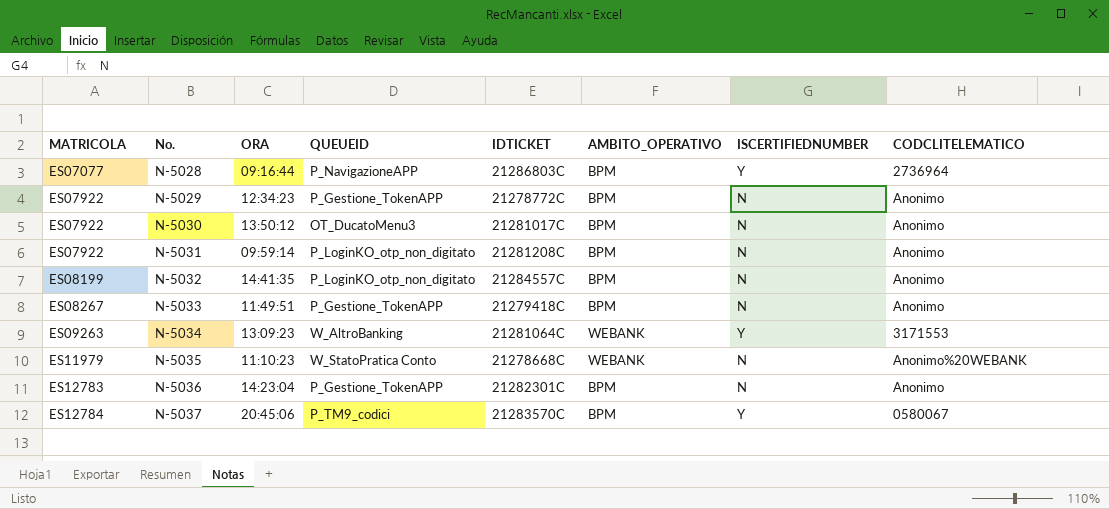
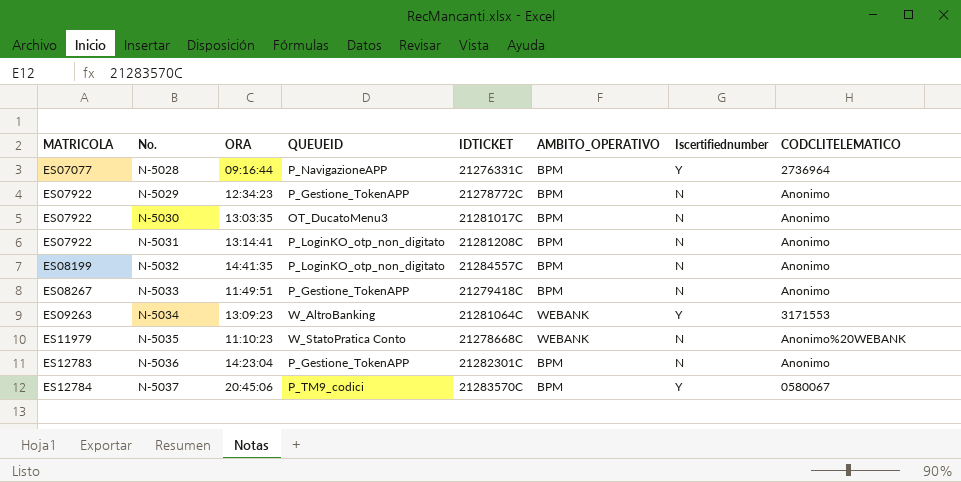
column name: ISCERTIFIEDNUMBER -> Iscertifiednumber
N-5028 | IDTICKET: 21286803C -> 21276331C
N-5030 | ORA: 13:50:12 -> 13:03:35
N-5031 | ORA: 09:59:14 -> 13:14:41

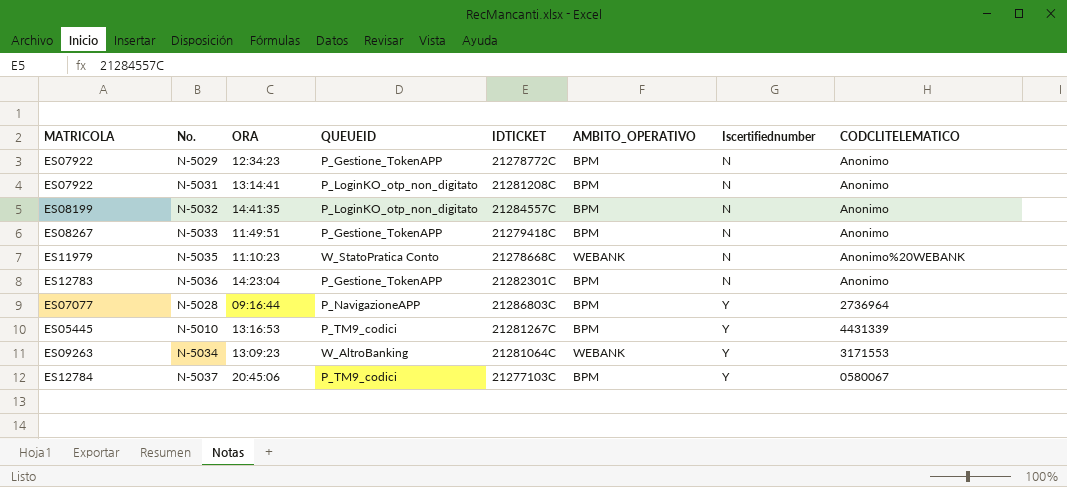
row order: MATRICOLA ascending -> Iscertifiednumber ascending
row N-5030: ES07922 | 13:03:35 | OT_DucatoMenu3 | 21281017C | BPM | N | Anonimo -> none
N-5028 | IDTICKET: 21276331C -> 21286803C
row N-5010: none -> ES05445 | 13:16:53 | P_TM9_codici | 21281267C | BPM | Y | 4431339
N-5037 | IDTICKET: 21283570C -> 21277103C

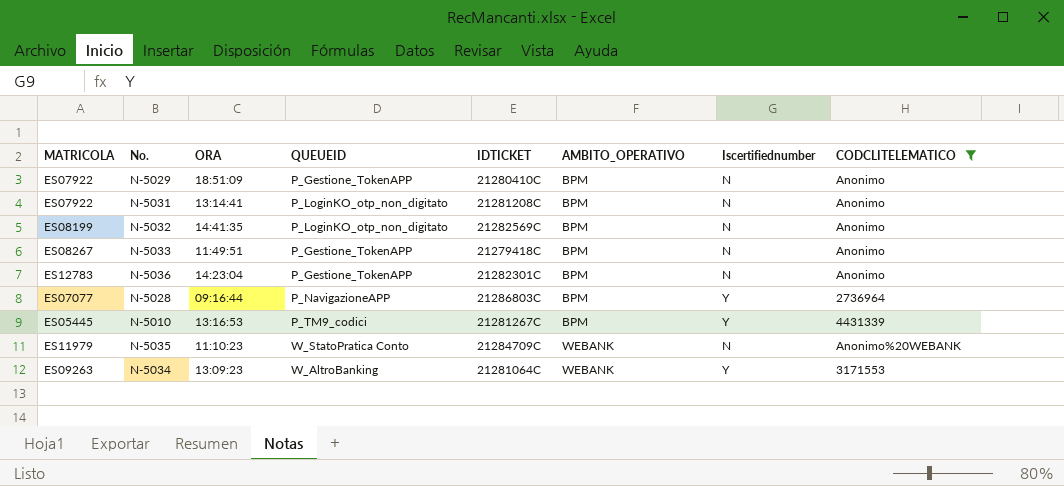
filter: none -> CODCLITELEMATICO != 0580067
row order: Iscertifiednumber ascending -> AMBITO_OPERATIVO ascending
N-5029 | ORA: 12:34:23 -> 18:51:09
N-5029 | IDTICKET: 21278772C -> 21280410C
N-5032 | IDTICKET: 21284557C -> 21282569C
N-5035 | IDTICKET: 21278668C -> 21284709C

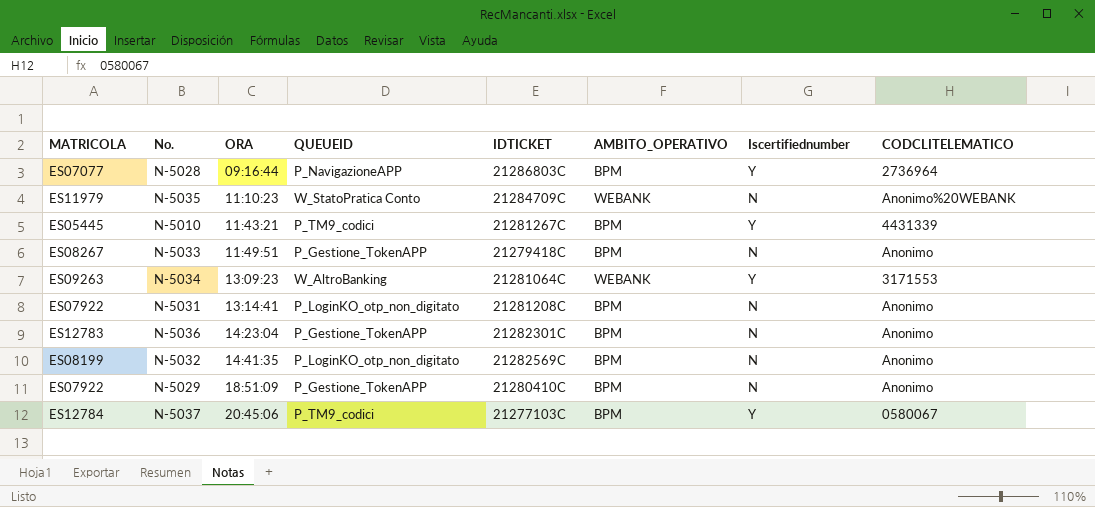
filter: CODCLITELEMATICO != 0580067 -> none
row order: AMBITO_OPERATIVO ascending -> ORA ascending
N-5010 | ORA: 13:16:53 -> 11:43:21

